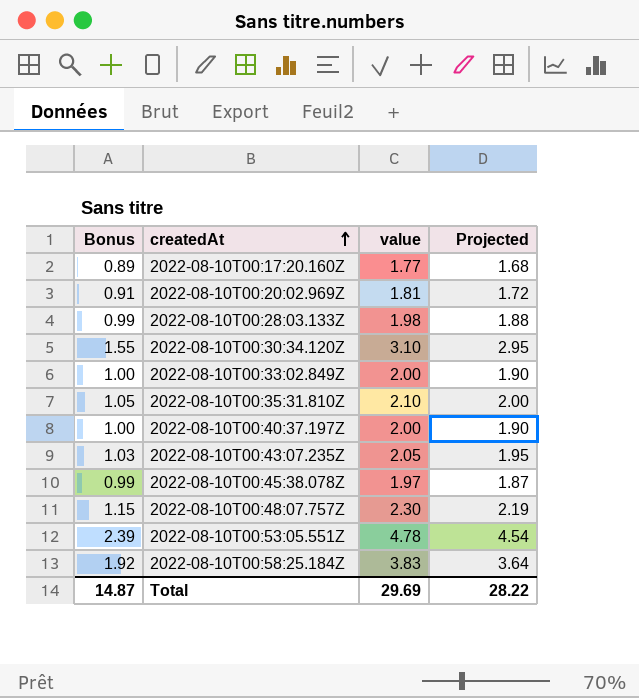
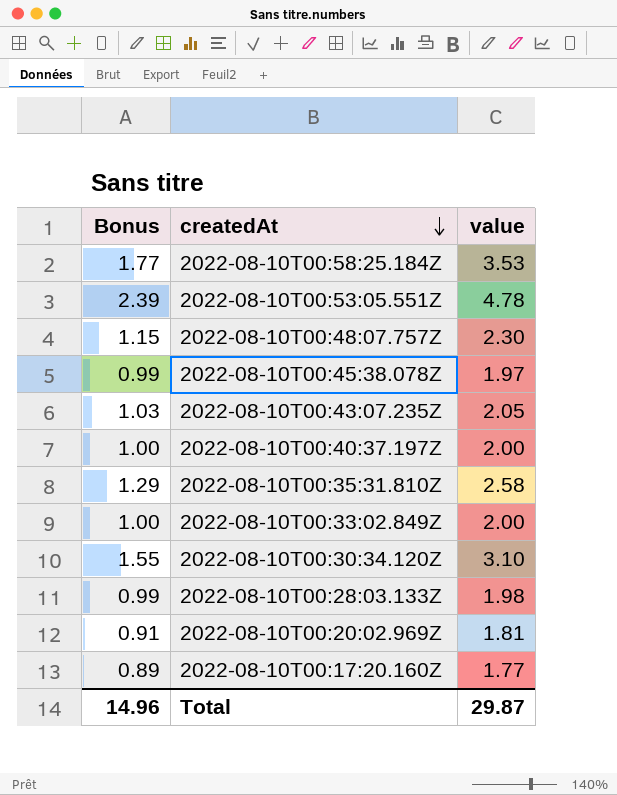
row order: createdAt ascending -> createdAt descending
column Projected | formula: [value] * 0.95 -> none
2022-08-10T00:58:25.184Z | Bonus: 1.92 -> 1.77
2022-08-10T00:58:25.184Z | value: 3.83 -> 3.53
2022-08-10T00:35:31.810Z | Bonus: 1.05 -> 1.29
2022-08-10T00:35:31.810Z | value: 2.10 -> 2.58
Total | Bonus: 14.87 -> 14.96
Total | value: 29.69 -> 29.87

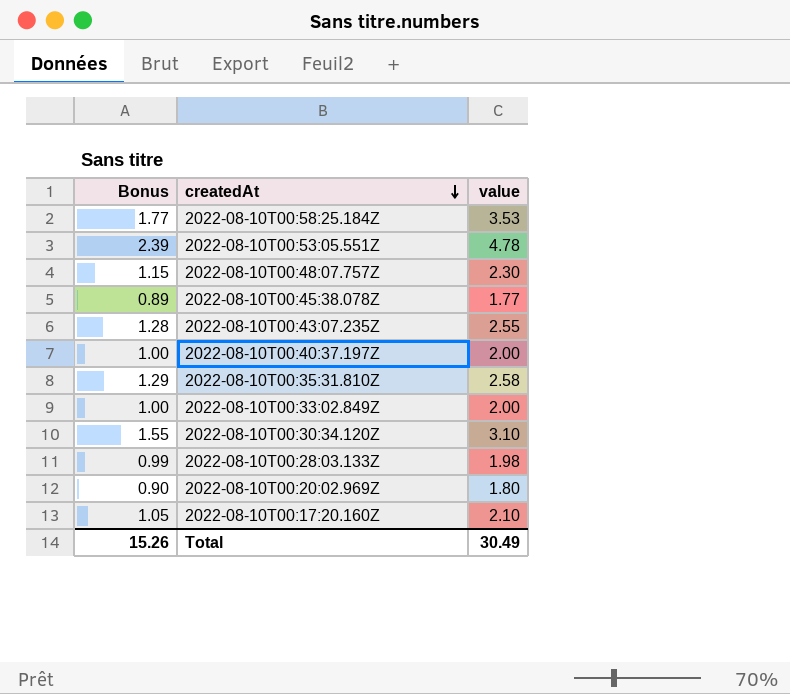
2022-08-10T00:45:38.078Z | Bonus: 0.99 -> 0.89
2022-08-10T00:45:38.078Z | value: 1.97 -> 1.77
2022-08-10T00:43:07.235Z | Bonus: 1.03 -> 1.28
2022-08-10T00:43:07.235Z | value: 2.05 -> 2.55
2022-08-10T00:20:02.969Z | Bonus: 0.91 -> 0.90
2022-08-10T00:20:02.969Z | value: 1.81 -> 1.80
2022-08-10T00:17:20.160Z | Bonus: 0.89 -> 1.05
2022-08-10T00:17:20.160Z | value: 1.77 -> 2.10
Total | Bonus: 14.96 -> 15.26
Total | value: 29.87 -> 30.49

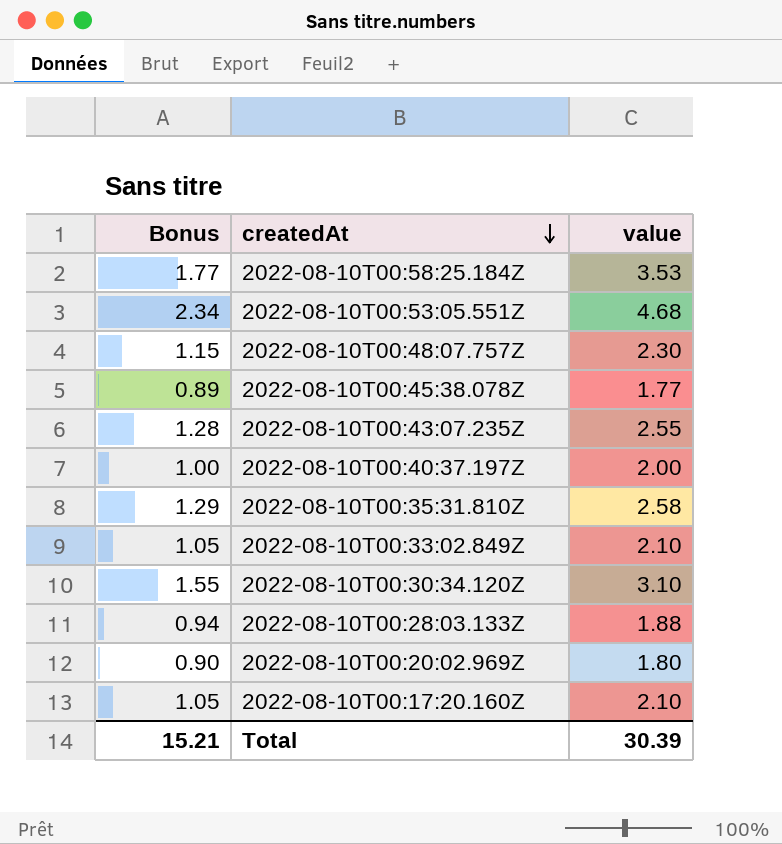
2022-08-10T00:53:05.551Z | Bonus: 2.39 -> 2.34
2022-08-10T00:53:05.551Z | value: 4.78 -> 4.68
2022-08-10T00:33:02.849Z | Bonus: 1.00 -> 1.05
2022-08-10T00:33:02.849Z | value: 2.00 -> 2.10
2022-08-10T00:28:03.133Z | Bonus: 0.99 -> 0.94
2022-08-10T00:28:03.133Z | value: 1.98 -> 1.88
Total | Bonus: 15.26 -> 15.21
Total | value: 30.49 -> 30.39

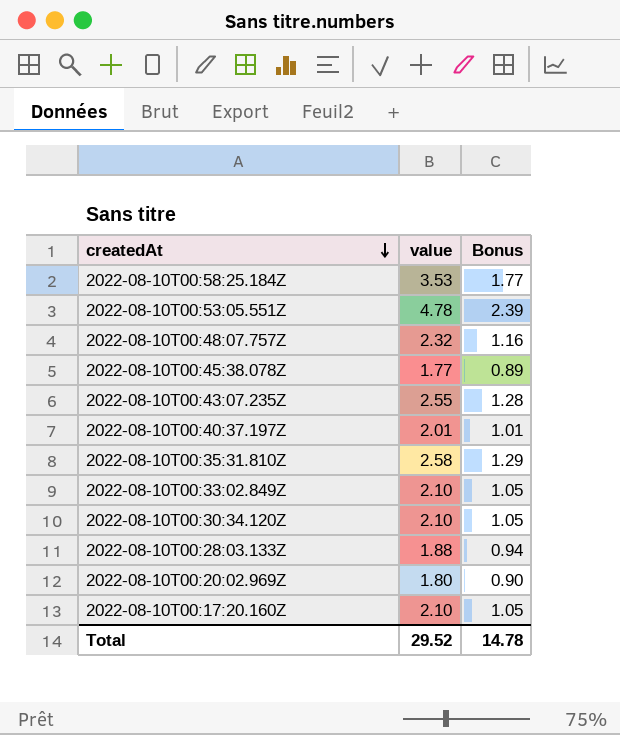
column Bonus | position: 1 -> 3
2022-08-10T00:53:05.551Z | value: 4.68 -> 4.78
2022-08-10T00:53:05.551Z | Bonus: 2.34 -> 2.39
2022-08-10T00:48:07.757Z | value: 2.30 -> 2.32
2022-08-10T00:48:07.757Z | Bonus: 1.15 -> 1.16
2022-08-10T00:40:37.197Z | value: 2.00 -> 2.01
2022-08-10T00:40:37.197Z | Bonus: 1.00 -> 1.01
2022-08-10T00:30:34.120Z | value: 3.10 -> 2.10
2022-08-10T00:30:34.120Z | Bonus: 1.55 -> 1.05
Total | value: 30.39 -> 29.52
Total | Bonus: 15.21 -> 14.78

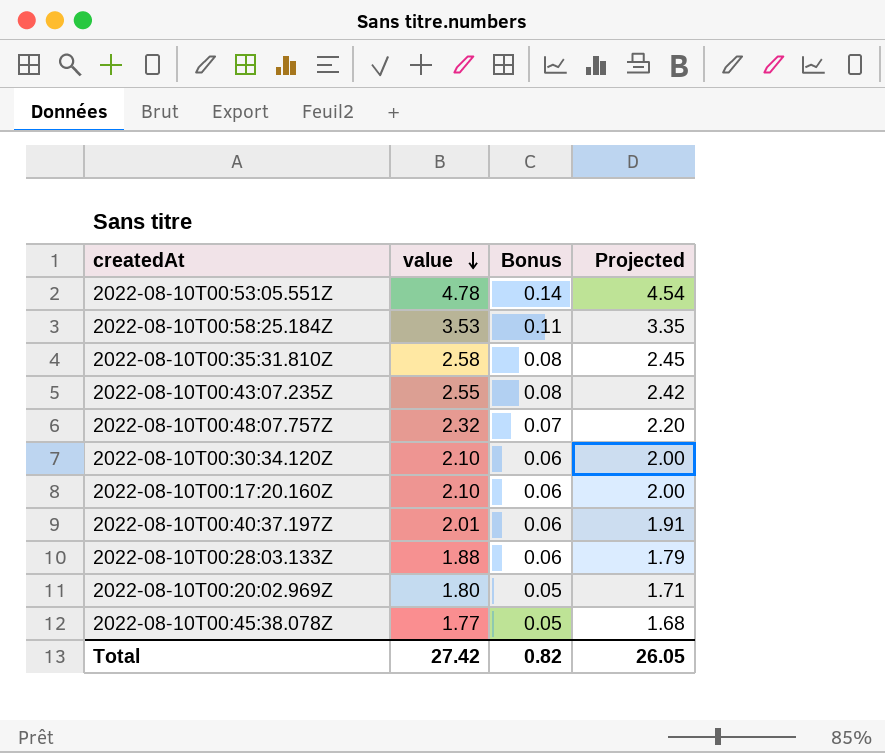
row order: createdAt descending -> value descending
column Bonus | formula: [value] * 0.5 -> [value] * 0.03
column Projected | formula: none -> [value] * 0.95
row 2022-08-10T00:33:02.849Z: 2.10 | 1.05 -> none
Total | value: 29.52 -> 27.42
Total | Bonus: 14.78 -> 0.82

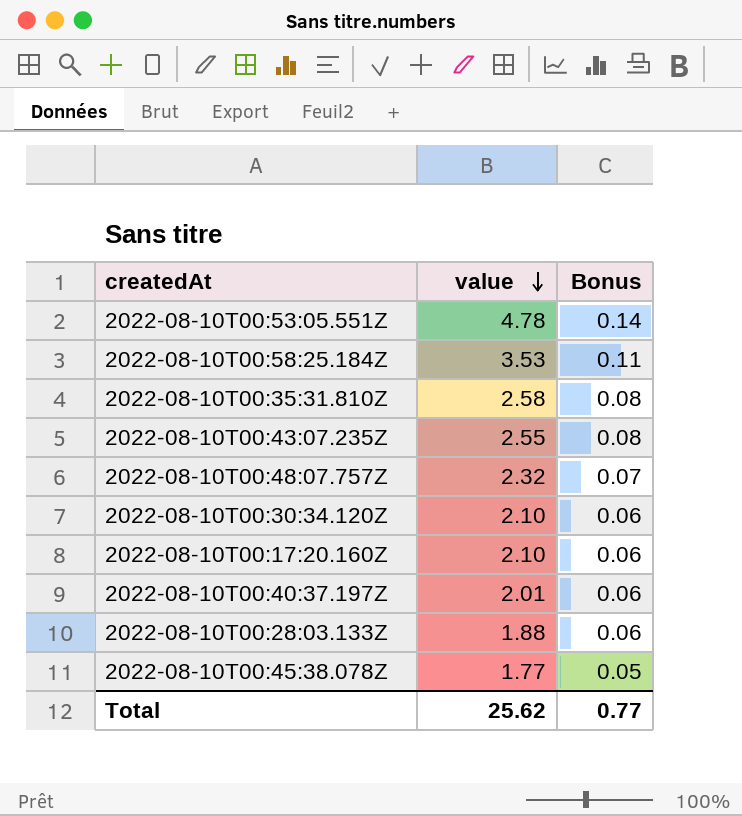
column Projected | formula: [value] * 0.95 -> none
row 2022-08-10T00:20:02.969Z: 1.80 | 0.05 | 1.71 -> none
Total | value: 27.42 -> 25.62
Total | Bonus: 0.82 -> 0.77

